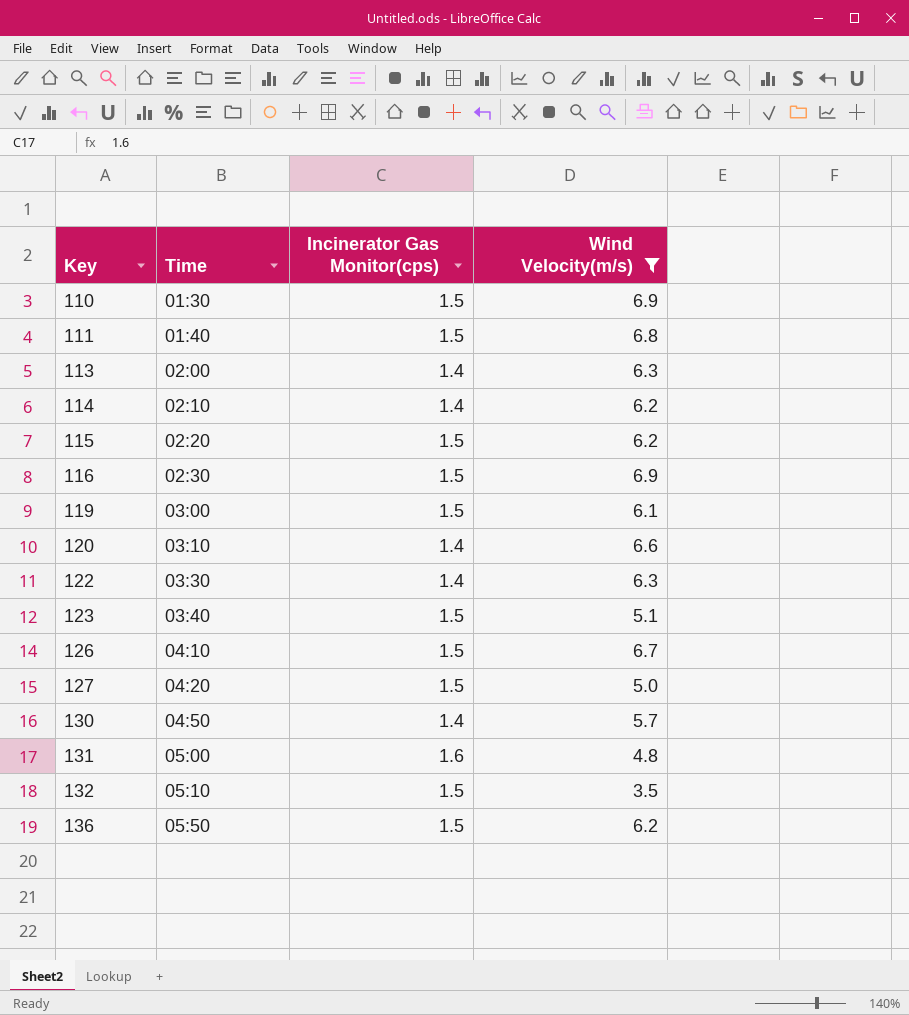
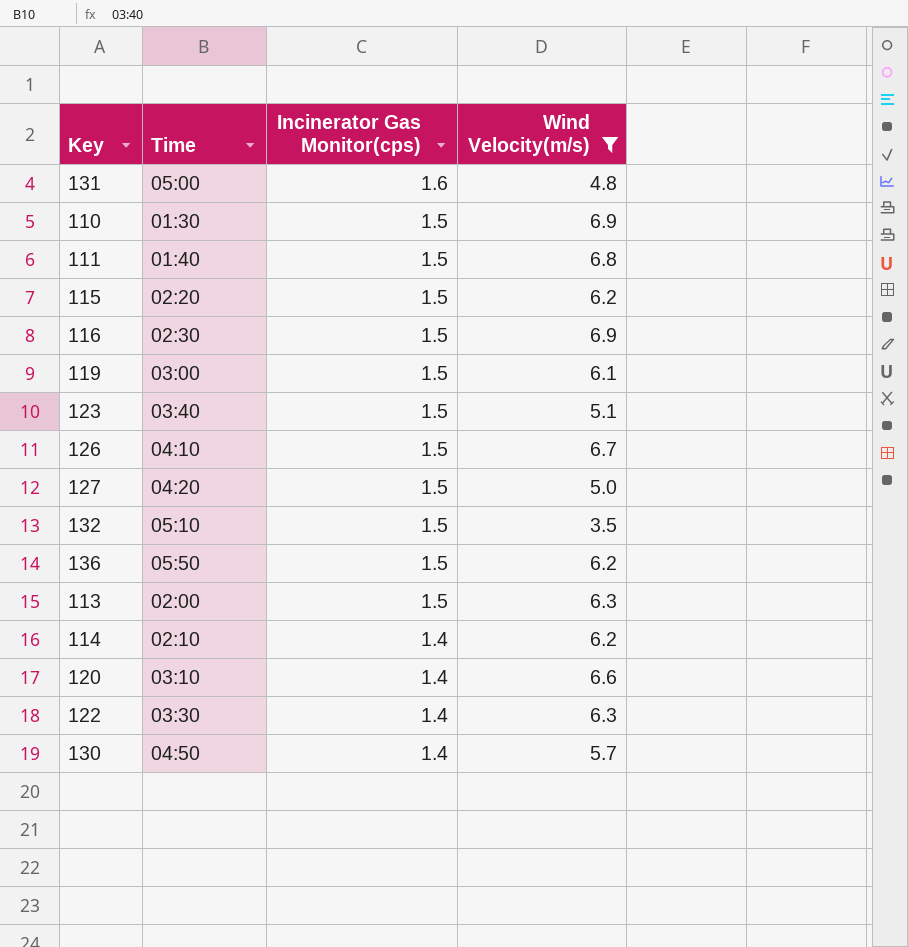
row order: Key ascending -> Incinerator Gas Monitor(cps) descending
113 | Incinerator Gas Monitor(cps): 1.4 -> 1.5

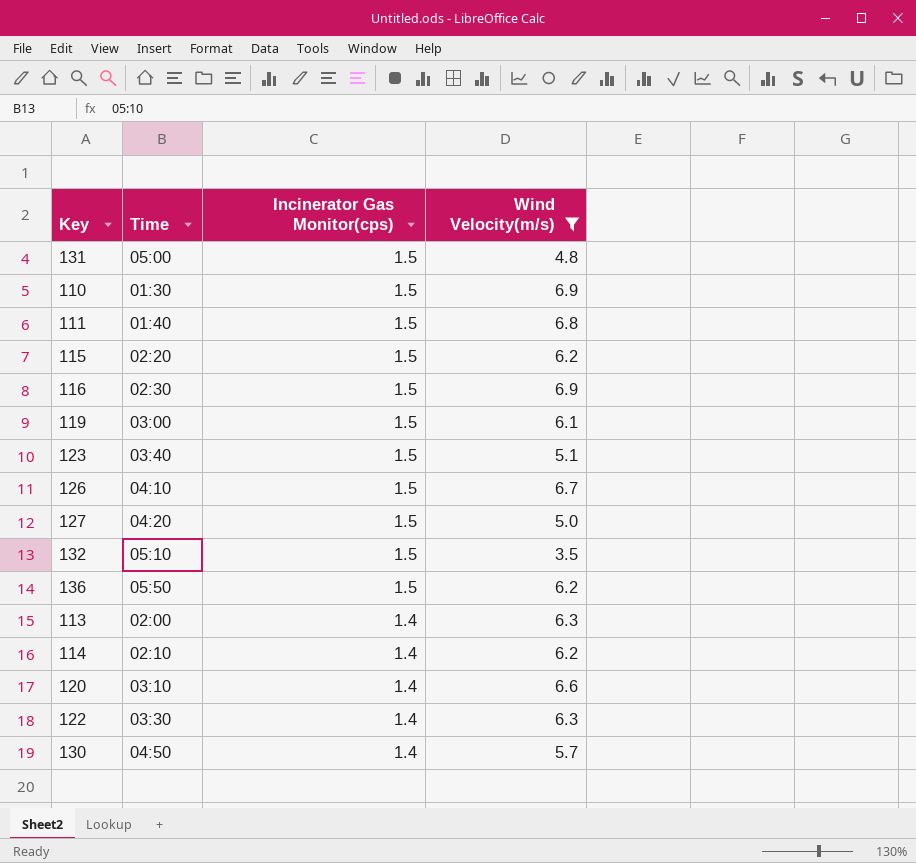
131 | Incinerator Gas Monitor(cps): 1.6 -> 1.5
113 | Incinerator Gas Monitor(cps): 1.5 -> 1.4

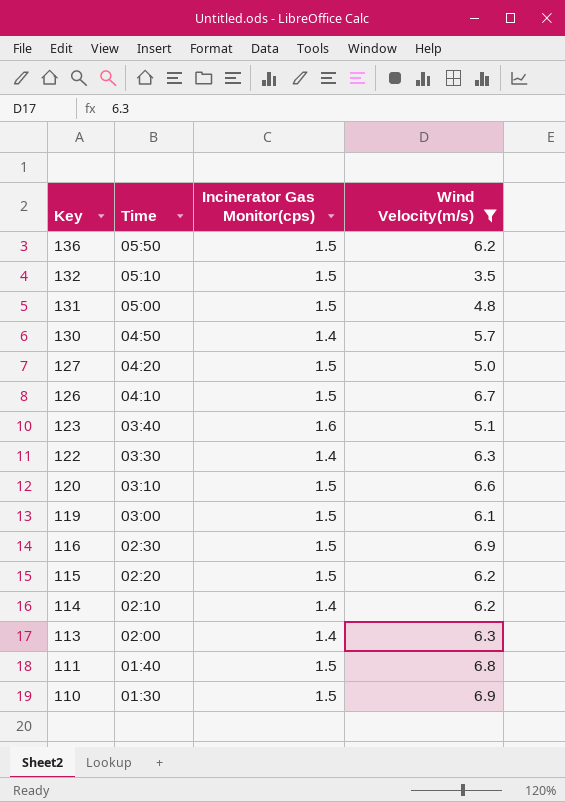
row order: Incinerator Gas Monitor(cps) descending -> Key descending
123 | Incinerator Gas Monitor(cps): 1.5 -> 1.6
120 | Incinerator Gas Monitor(cps): 1.4 -> 1.5

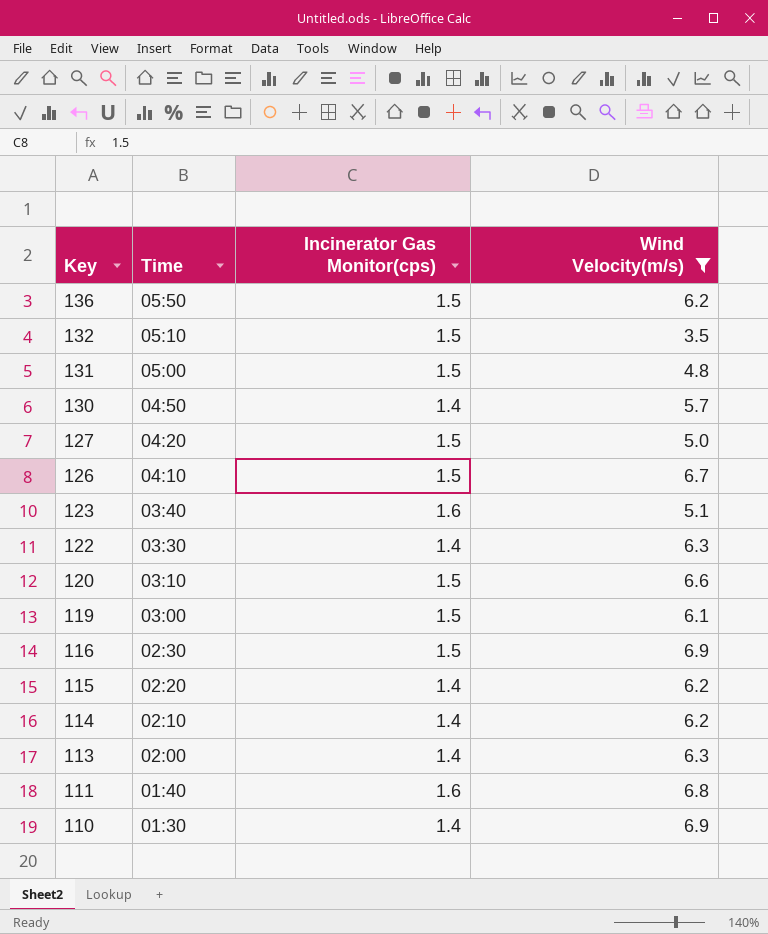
115 | Incinerator Gas Monitor(cps): 1.5 -> 1.4
111 | Incinerator Gas Monitor(cps): 1.5 -> 1.6
110 | Incinerator Gas Monitor(cps): 1.5 -> 1.4

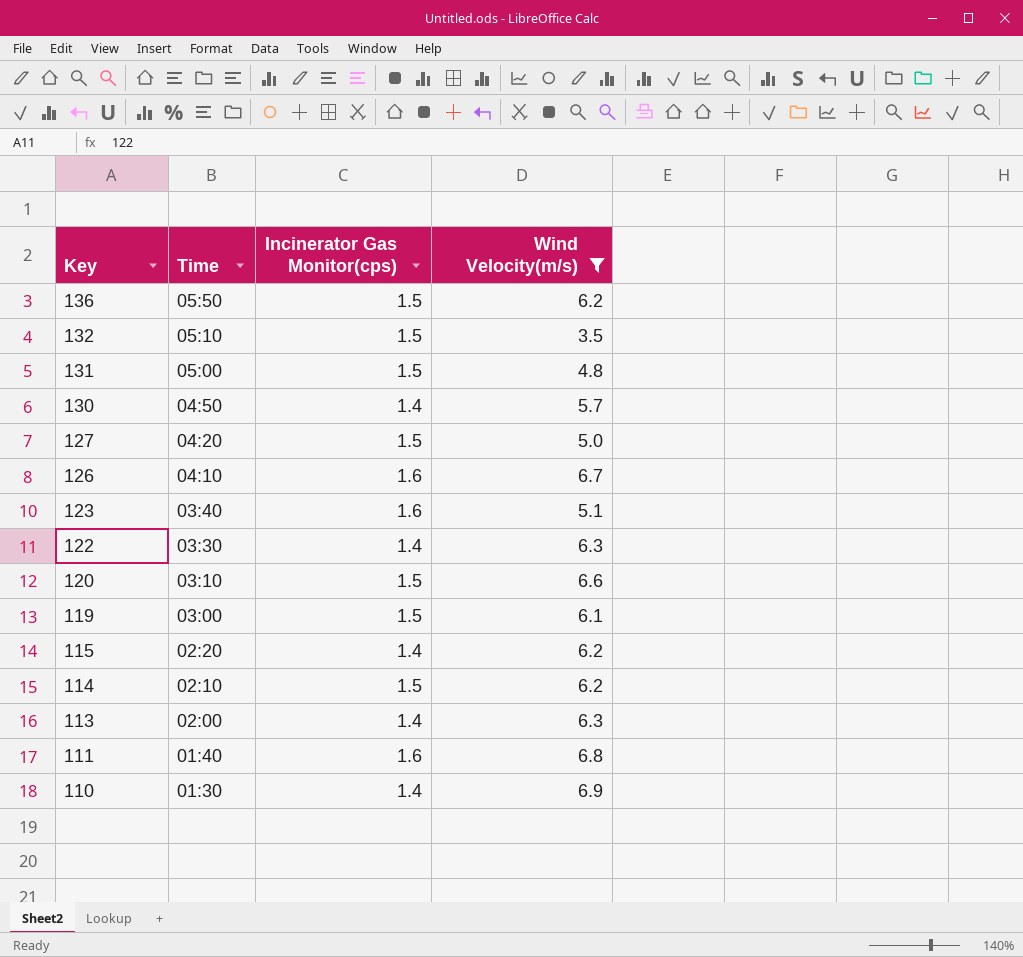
row 116: 02:30 | 1.5 | 6.9 -> none
126 | Incinerator Gas Monitor(cps): 1.5 -> 1.6
114 | Incinerator Gas Monitor(cps): 1.4 -> 1.5

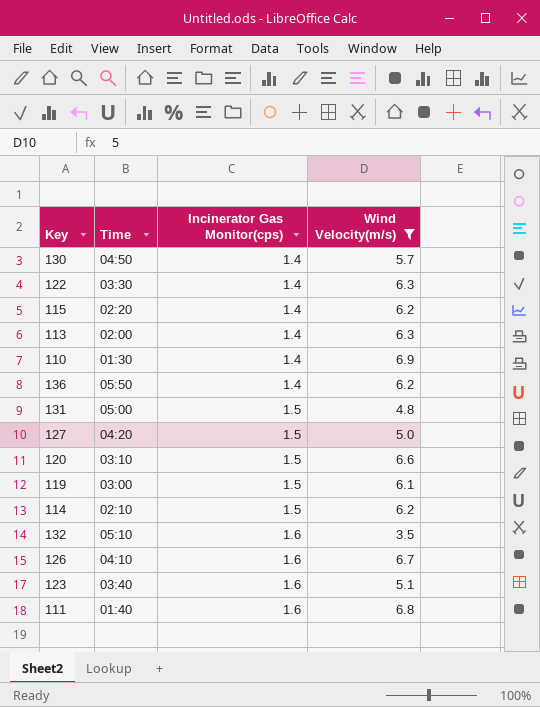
row order: Key descending -> Incinerator Gas Monitor(cps) ascending
136 | Incinerator Gas Monitor(cps): 1.5 -> 1.4
132 | Incinerator Gas Monitor(cps): 1.5 -> 1.6

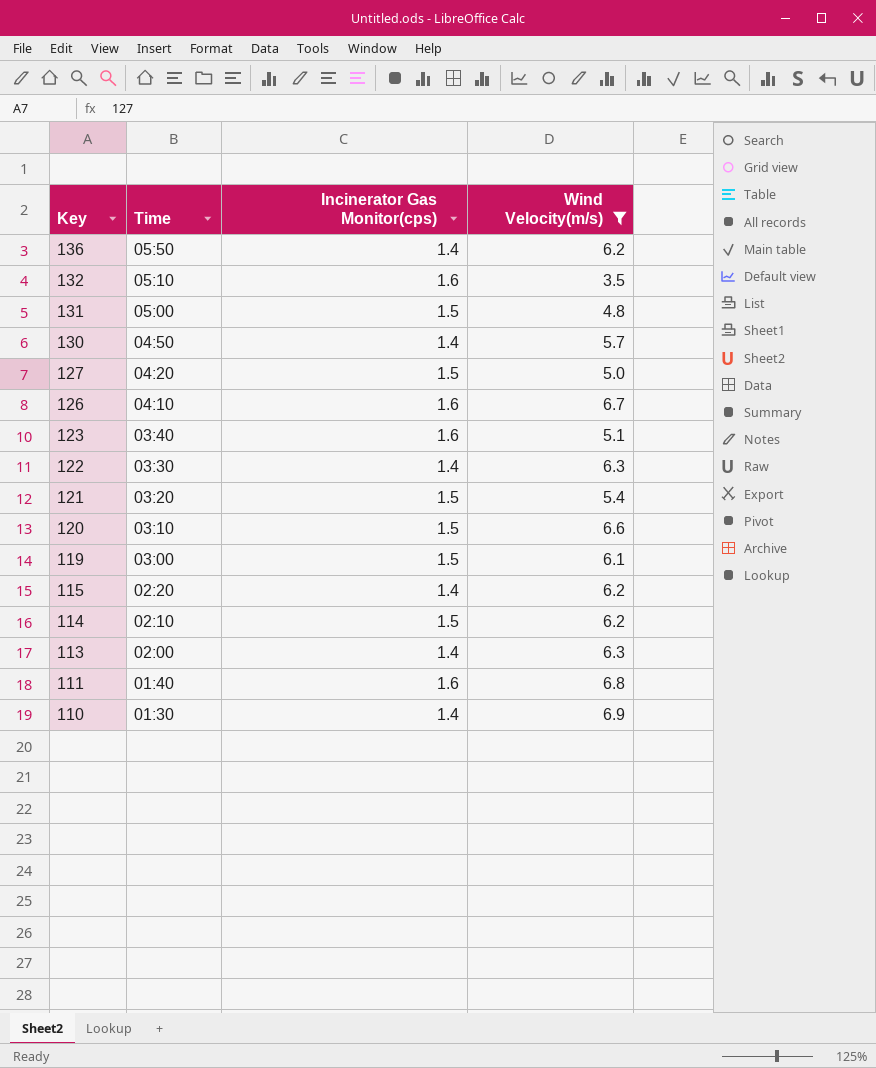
row order: Incinerator Gas Monitor(cps) ascending -> Key descending
row 121: none -> 03:20 | 1.5 | 5.4

